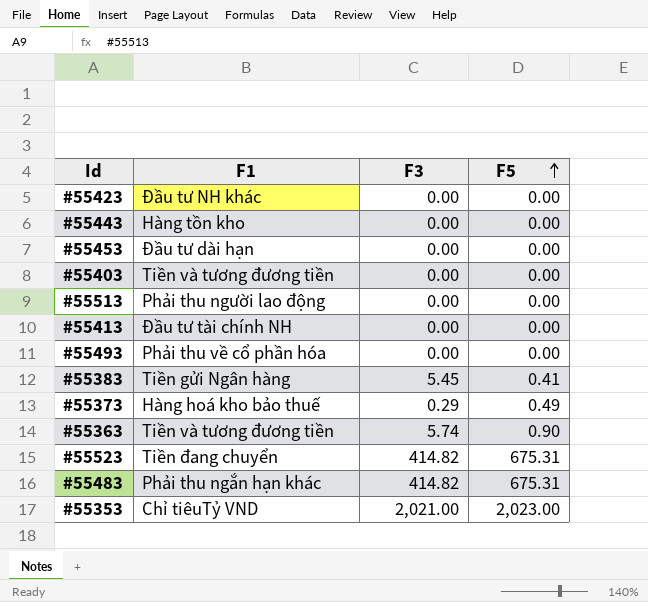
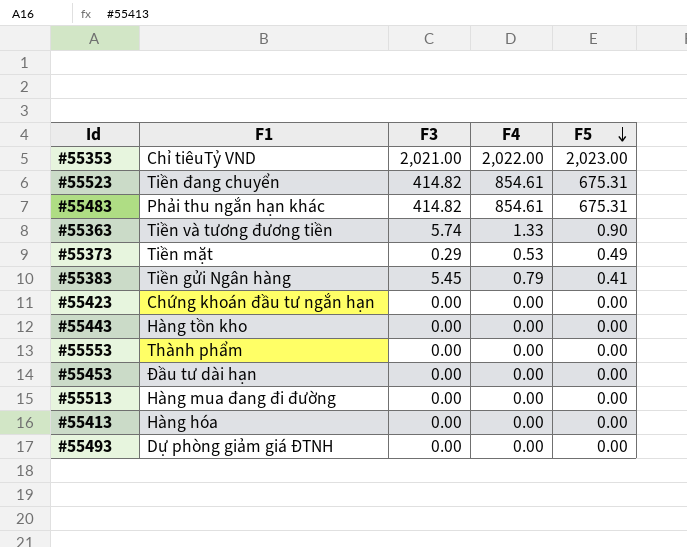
row order: F5 ascending -> F5 descending
column F4 | position: none -> 4
row #55403: Tiền và tương đương tiền | 0.00 | 0.00 -> none
#55373 | F1: Hàng hoá kho bảo thuế -> Tiền mặt
#55423 | F1: Đầu tư NH khác -> Chứng khoán đầu tư ngắn hạn
row #55553: none -> Thành phẩm | 0.00 | 0.00 | 0.00
#55513 | F1: Phải thu người lao động -> Hàng mua đang đi đường
#55413 | F1: Đầu tư tài chính NH -> Hàng hóa
#55493 | F1: Phải thu về cổ phần hóa -> Dự phòng giảm giá ĐTNH

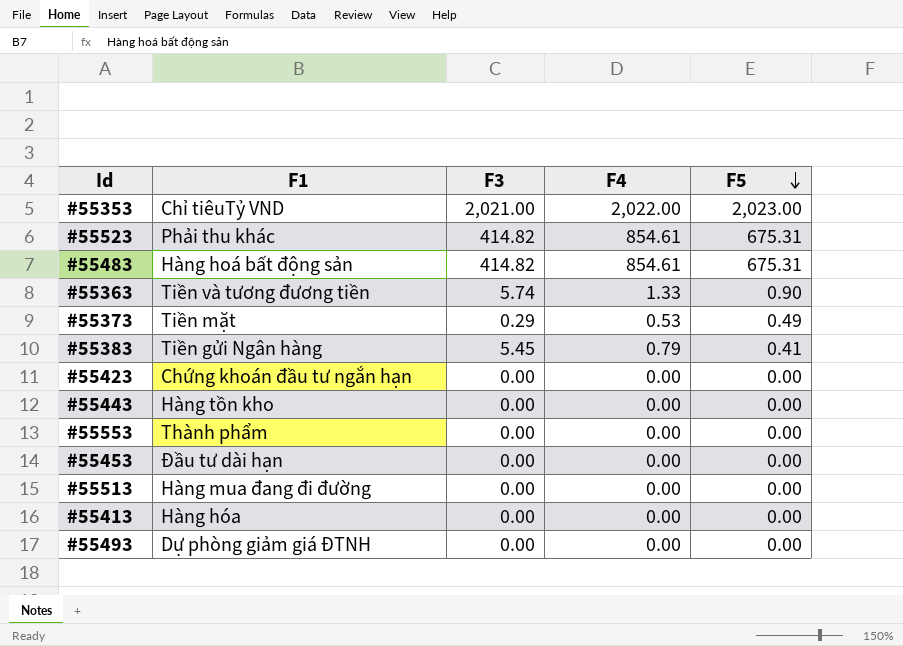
#55523 | F1: Tiền đang chuyển -> Phải thu khác
#55483 | F1: Phải thu ngắn hạn khác -> Hàng hoá bất động sản

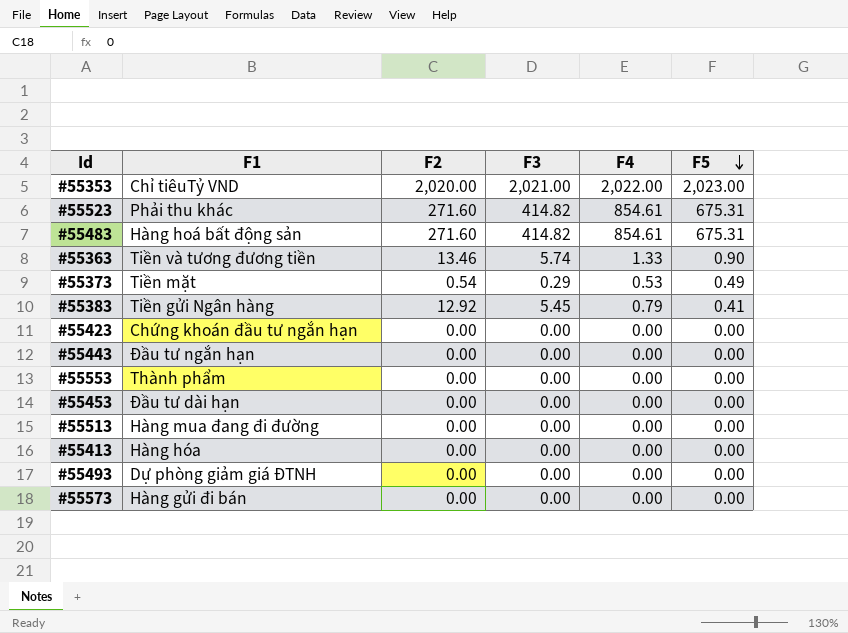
column F2 | position: none -> 3
#55443 | F1: Hàng tồn kho -> Đầu tư ngắn hạn
row #55573: none -> Hàng gửi đi bán | 0.00 | 0.00 | 0.00 | 0.00

